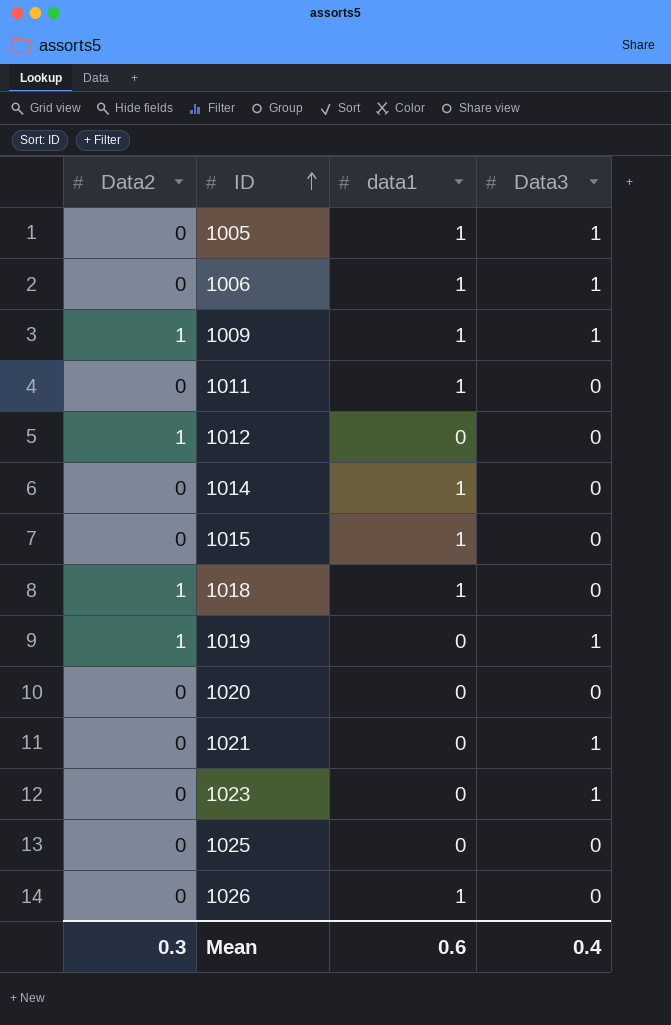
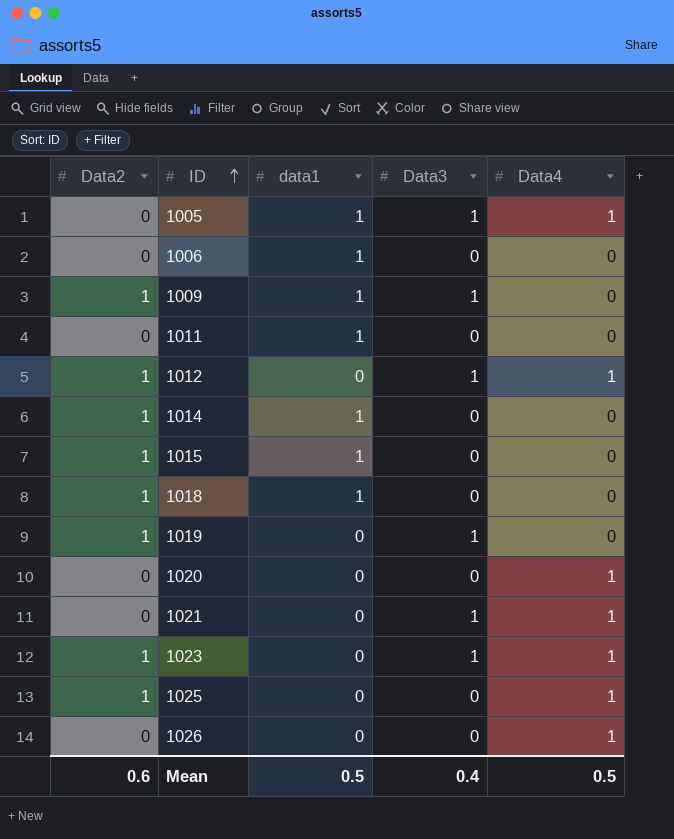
column Data4 | position: none -> 5
1006 | Data3: 1 -> 0
1012 | Data3: 0 -> 1
1014 | Data2: 0 -> 1
1015 | Data2: 0 -> 1
1023 | Data2: 0 -> 1
1025 | Data2: 0 -> 1
1026 | data1: 1 -> 0
Mean | Data2: 0.3 -> 0.6
Mean | data1: 0.6 -> 0.5

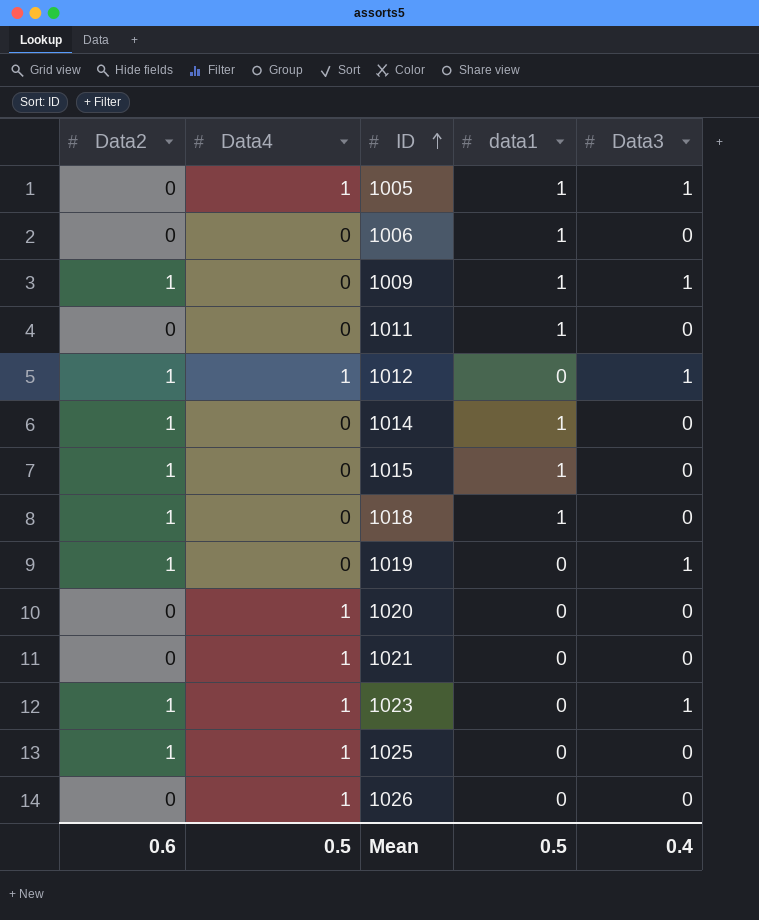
column Data4 | position: 5 -> 2
1021 | Data3: 1 -> 0

